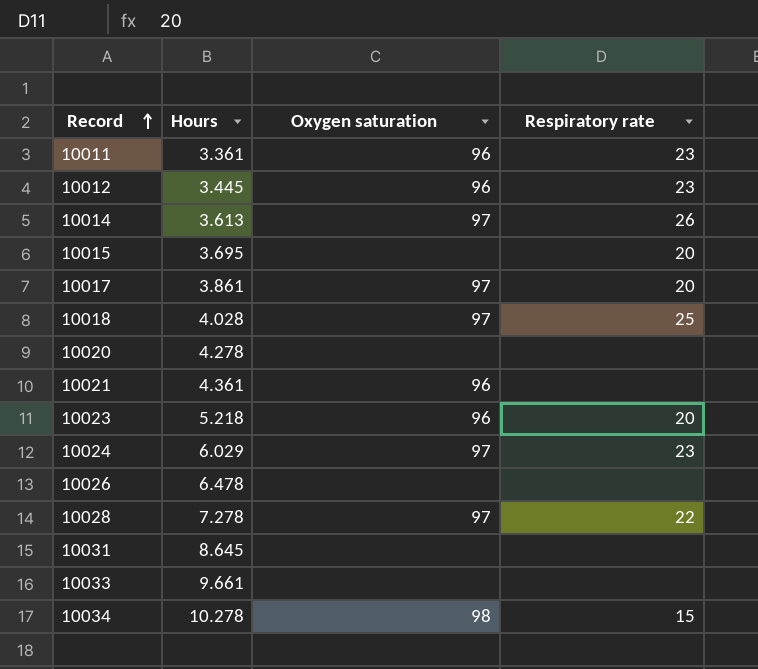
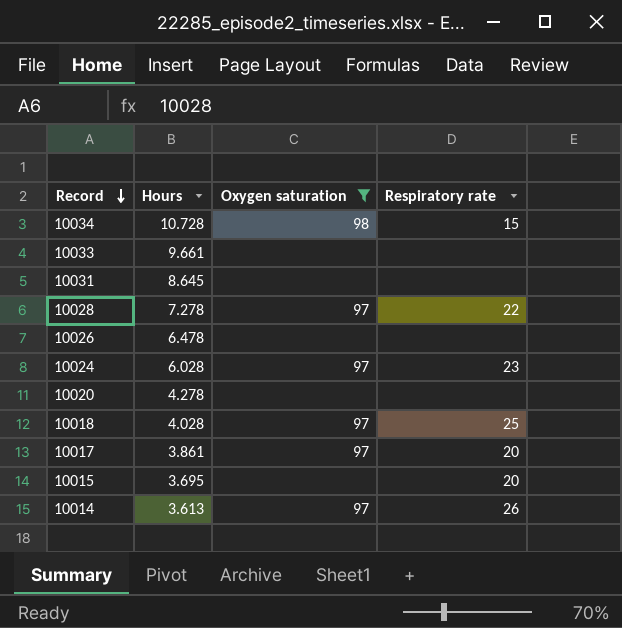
filter: none -> Oxygen saturation != 96
row order: Record ascending -> Record descending
10034 | Hours: 10.278 -> 10.728
10024 | Hours: 6.029 -> 6.028

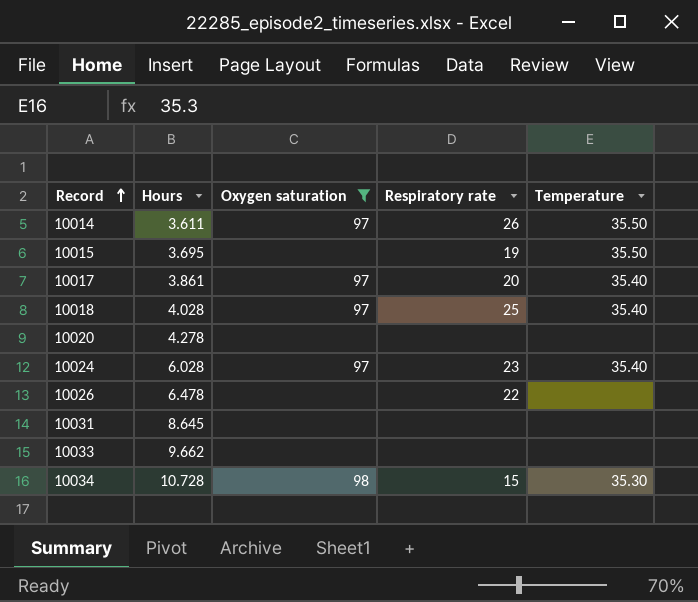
row order: Record descending -> Record ascending
column Temperature | position: none -> 5
row 10028: 7.278 | 97 | 22 -> none
10014 | Hours: 3.613 -> 3.611
10015 | Respiratory rate: 20 -> 19
10026 | Respiratory rate: none -> 22
10033 | Hours: 9.661 -> 9.662

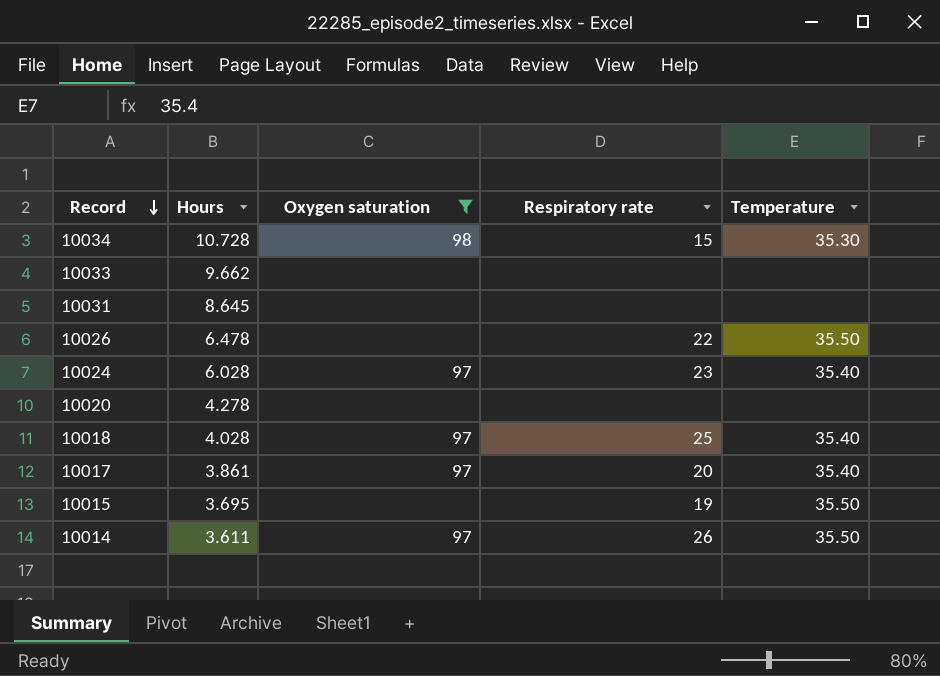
row order: Record ascending -> Record descending
10026 | Temperature: none -> 35.50

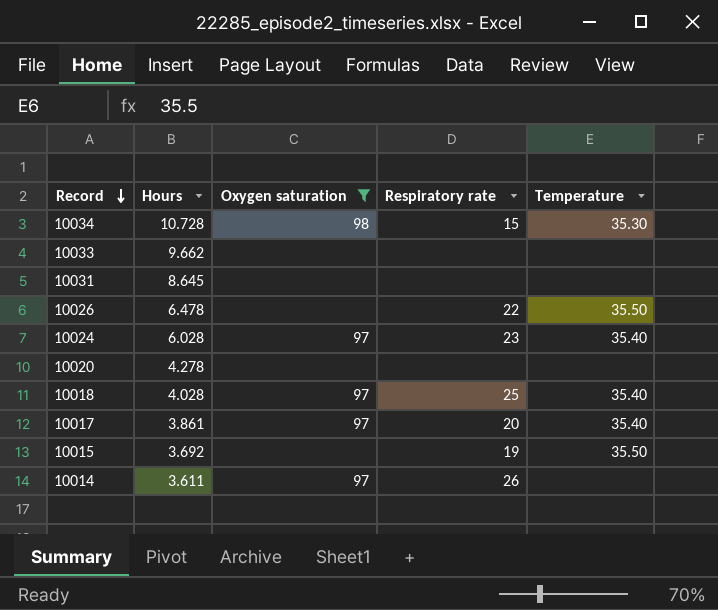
10015 | Hours: 3.695 -> 3.692
10014 | Temperature: 35.50 -> none

